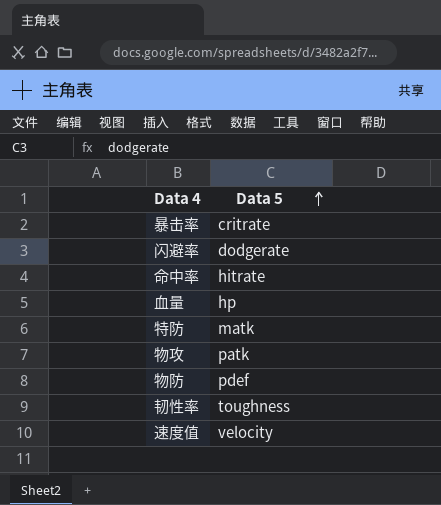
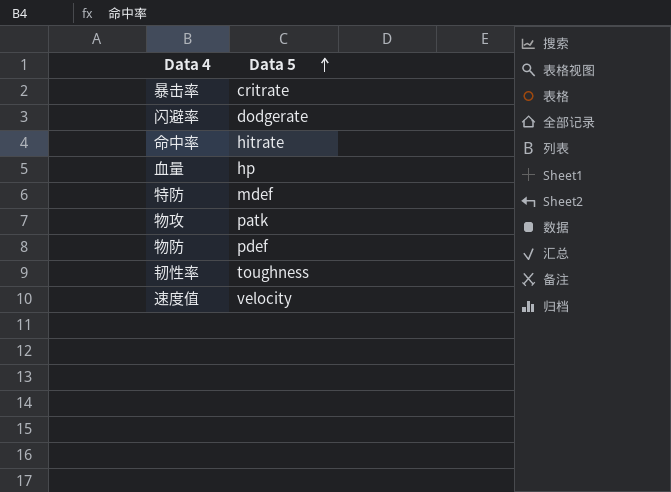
特防 | Data 5: matk -> mdef

